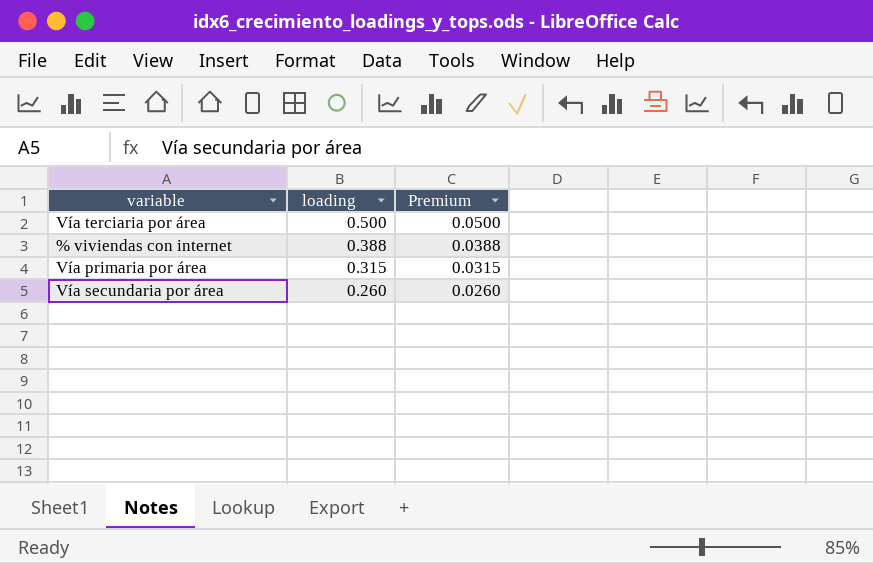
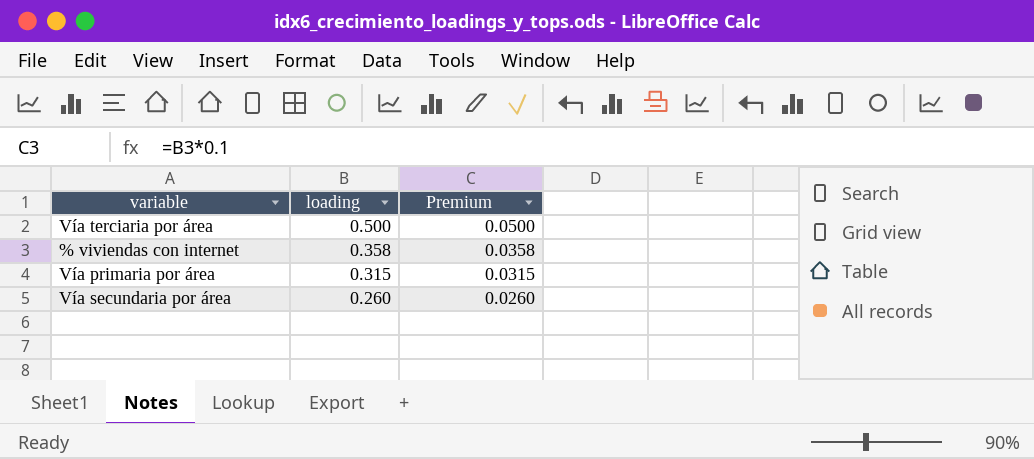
% viviendas con internet | loading: 0.388 -> 0.358
% viviendas con internet | Premium: 0.0388 -> 0.0358

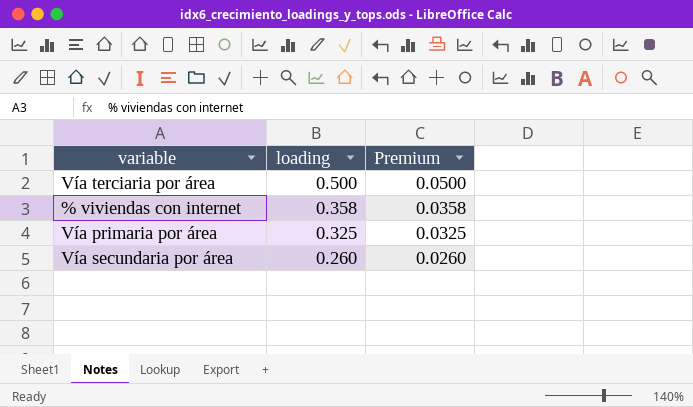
Vía primaria por área | loading: 0.315 -> 0.325
Vía primaria por área | Premium: 0.0315 -> 0.0325

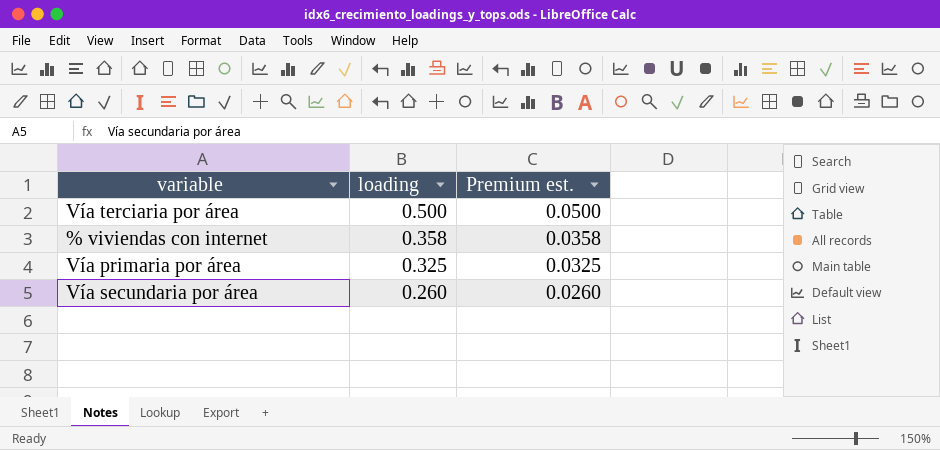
column name: Premium -> Premium est.

